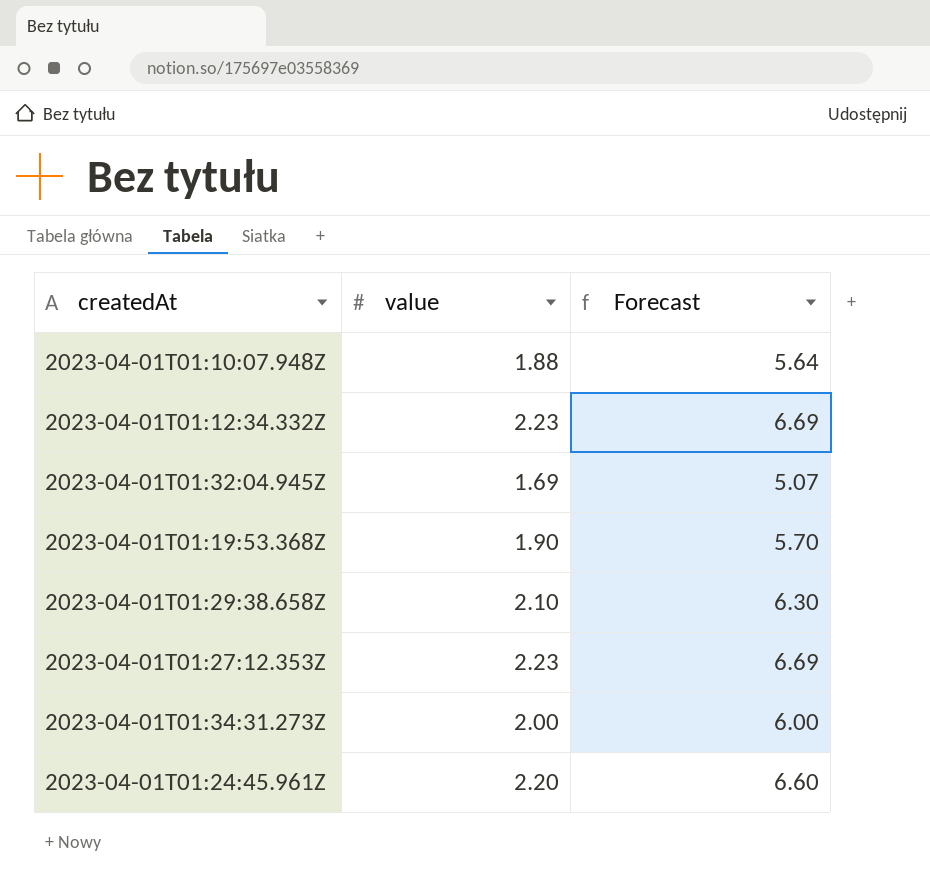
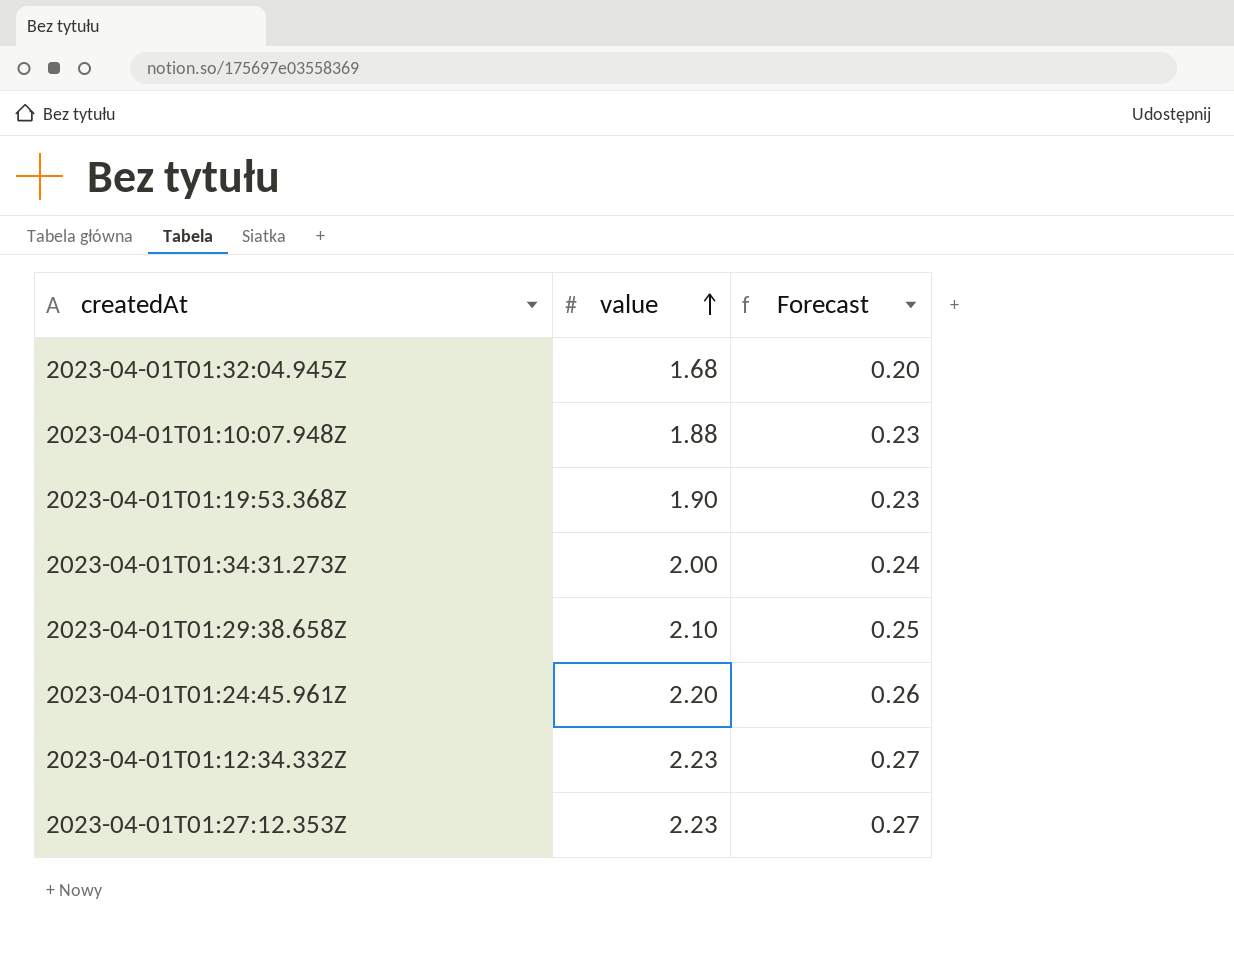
row order: none -> value ascending
column Forecast | formula: [value] * 3 -> [value] * 0.12
2023-04-01T01:32:04.945Z | value: 1.69 -> 1.68

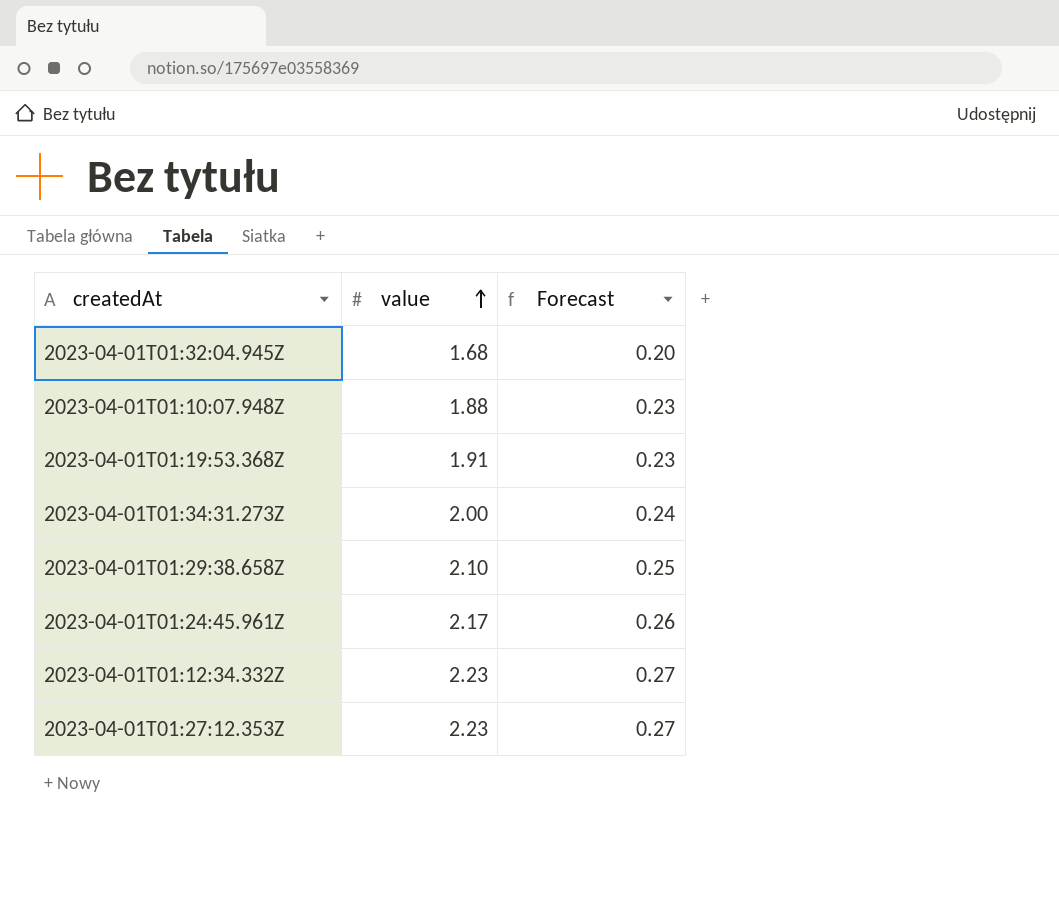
2023-04-01T01:19:53.368Z | value: 1.90 -> 1.91
2023-04-01T01:24:45.961Z | value: 2.20 -> 2.17

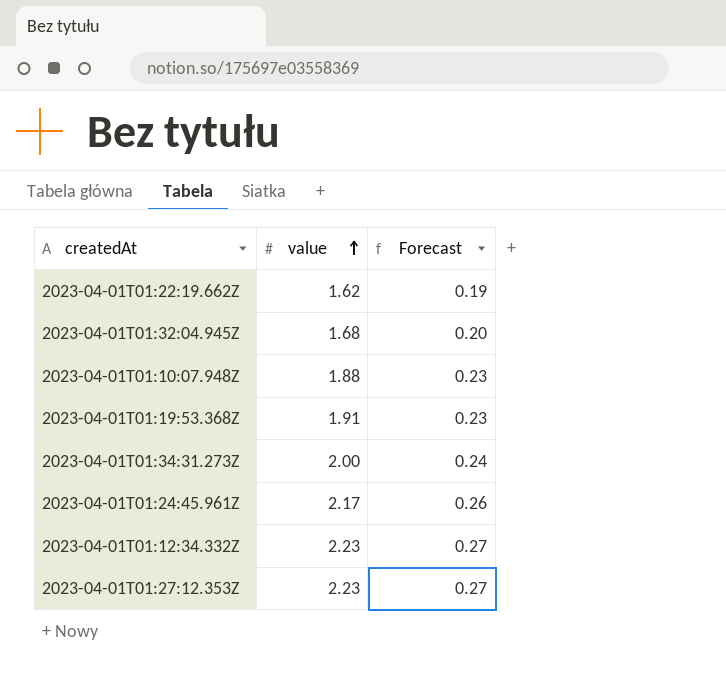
row 2023-04-01T01:29:38.658Z: 2.10 | 0.25 -> none
row 2023-04-01T01:22:19.662Z: none -> 1.62 | 0.19

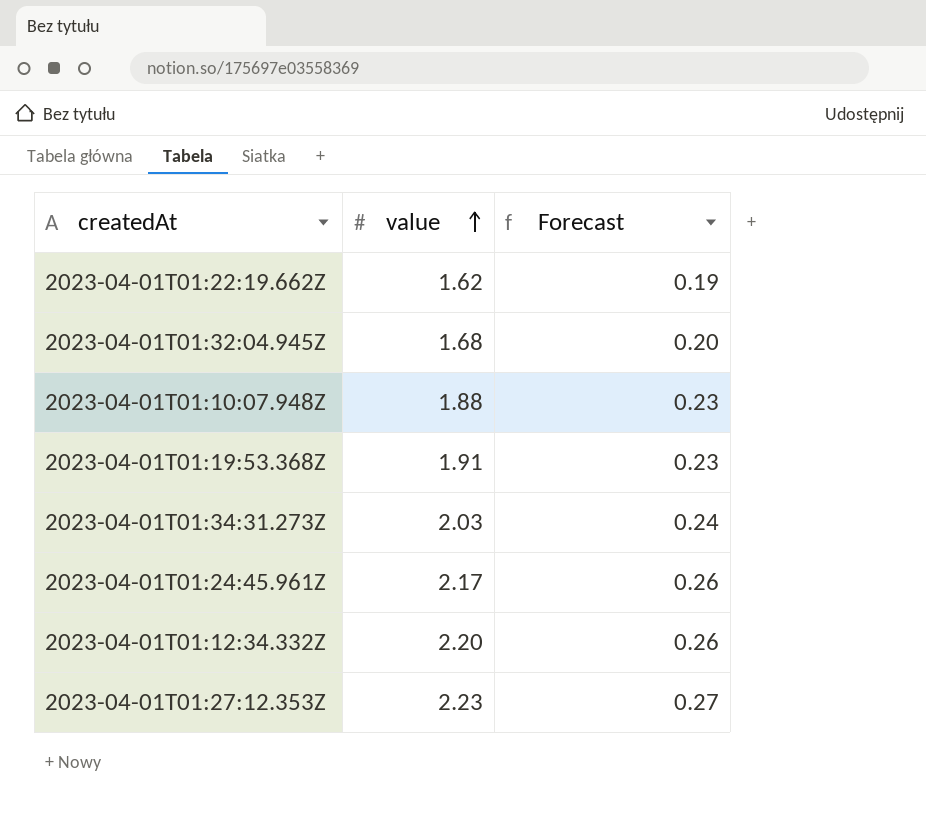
2023-04-01T01:34:31.273Z | value: 2.00 -> 2.03
2023-04-01T01:12:34.332Z | value: 2.23 -> 2.20
2023-04-01T01:12:34.332Z | Forecast: 0.27 -> 0.26

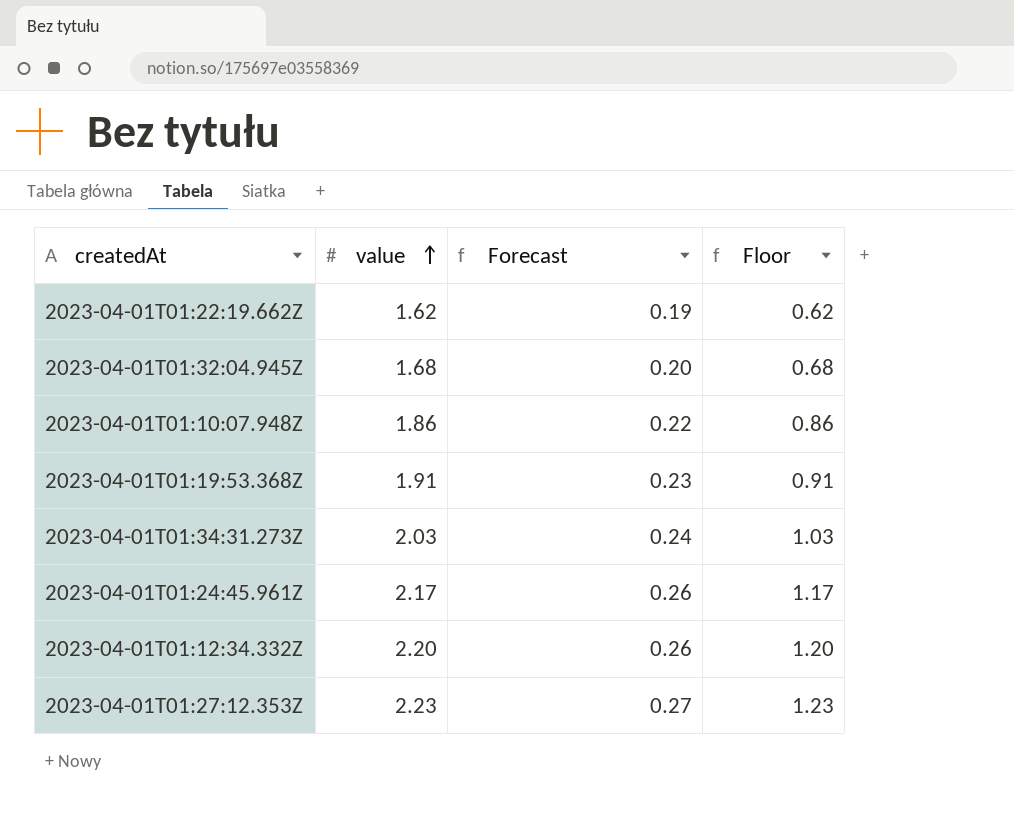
column Floor | formula: none -> [value] - 1
2023-04-01T01:10:07.948Z | value: 1.88 -> 1.86
2023-04-01T01:10:07.948Z | Forecast: 0.23 -> 0.22

